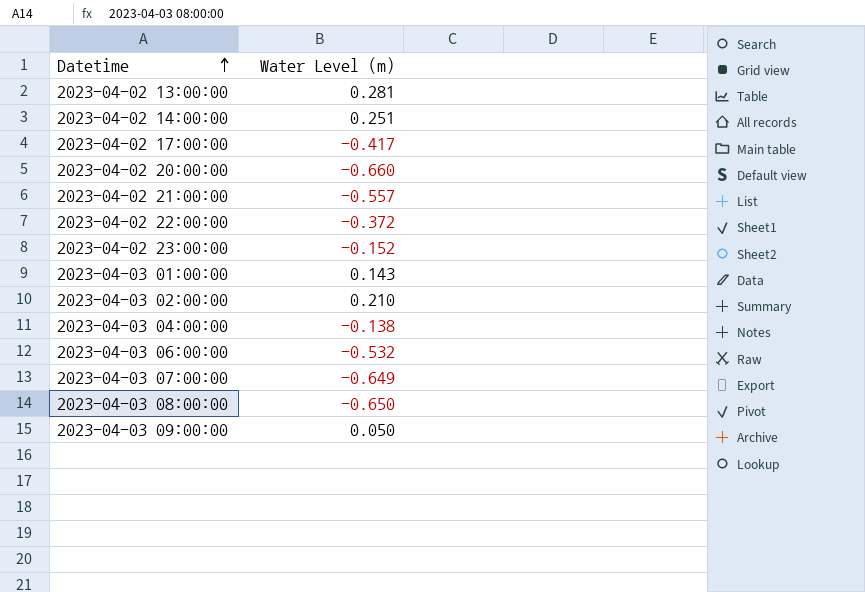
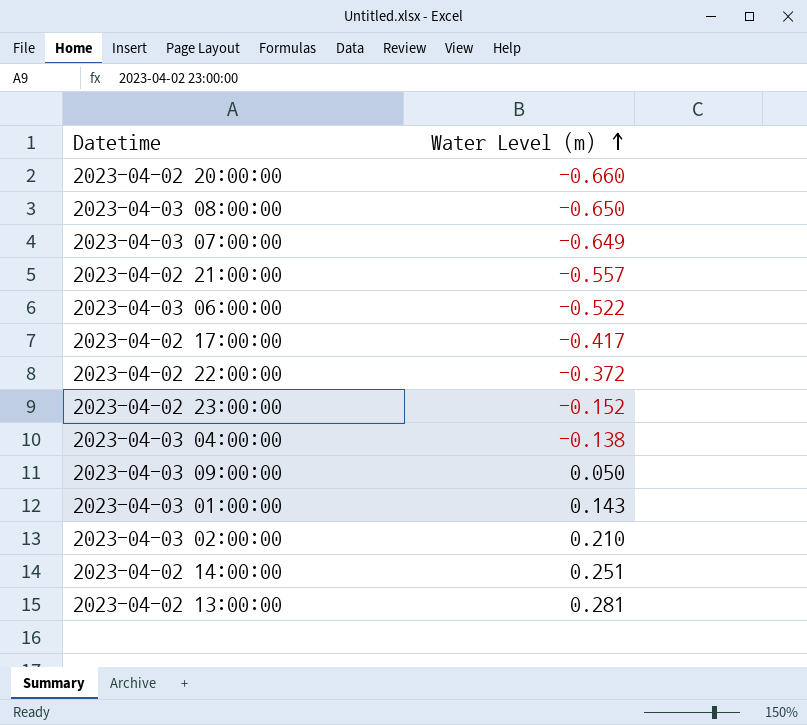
row order: Datetime ascending -> Water Level (m) ascending
2023-04-03 06:00:00 | Water Level (m): -0.532 -> -0.522

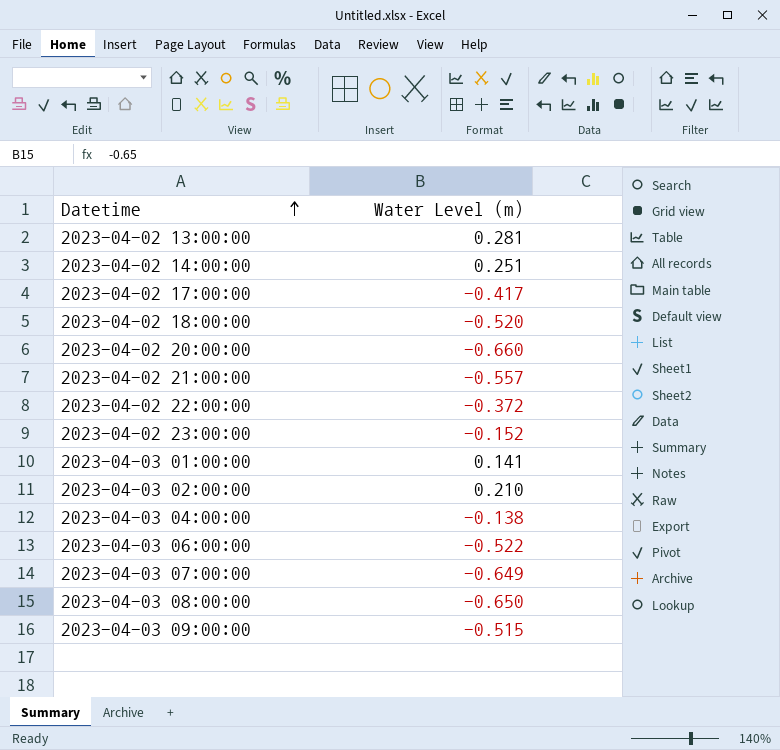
row order: Water Level (m) ascending -> Datetime ascending
row 2023-04-02 18:00:00: none -> -0.520
2023-04-03 01:00:00 | Water Level (m): 0.143 -> 0.141
2023-04-03 09:00:00 | Water Level (m): 0.050 -> -0.515

